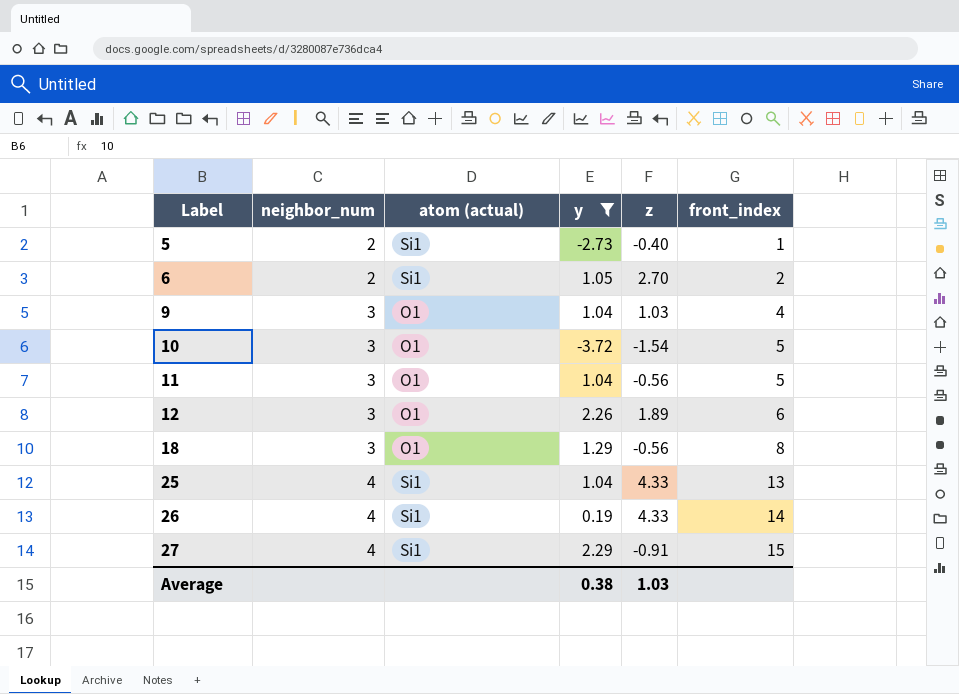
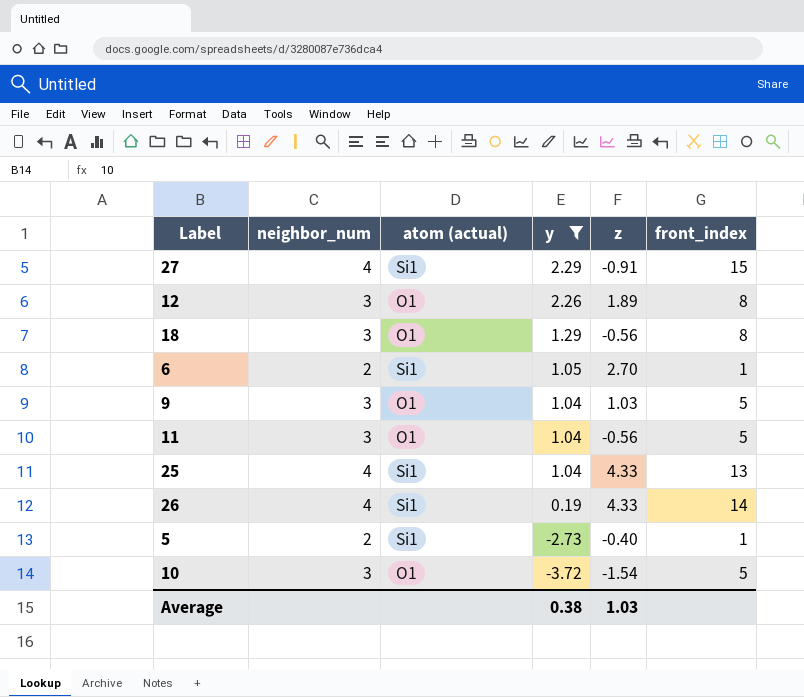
row order: Label ascending -> y descending
12 | front_index: 6 -> 8
6 | front_index: 2 -> 1
9 | front_index: 4 -> 5

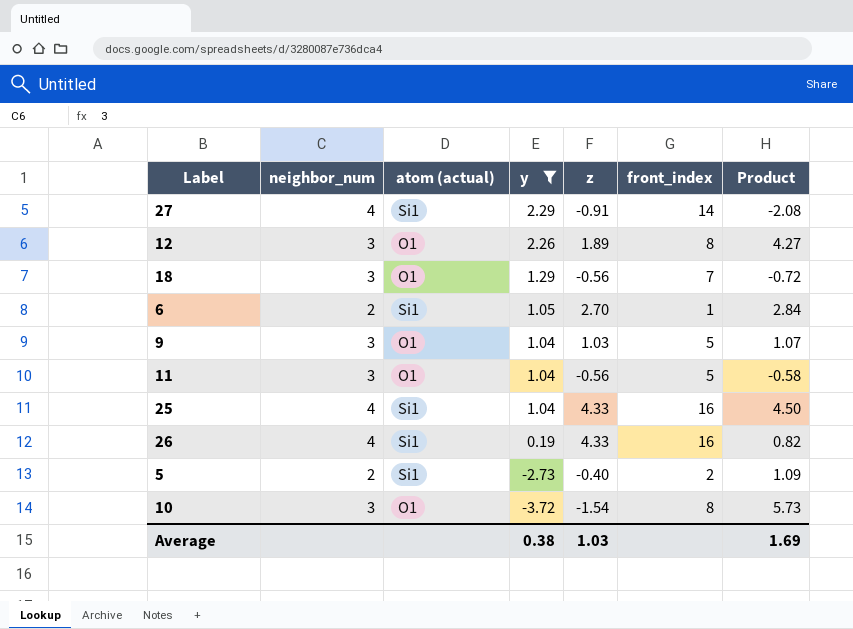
column Product | formula: none -> [y] * [z]
27 | front_index: 15 -> 14
18 | front_index: 8 -> 7
25 | front_index: 13 -> 16
26 | front_index: 14 -> 16
5 | front_index: 1 -> 2
10 | front_index: 5 -> 8

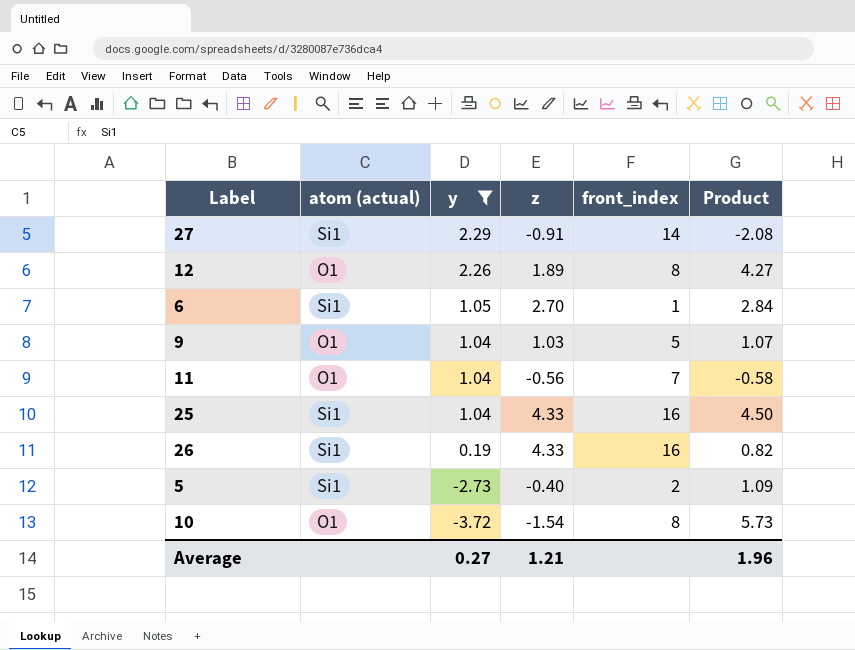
column neighbor_num | position: 2 -> none
row 18: 3 | O1 | 1.29 | -0.56 | 7 | -0.72 -> none
11 | front_index: 5 -> 7
Average | y: 0.38 -> 0.27
Average | z: 1.03 -> 1.21
Average | Product: 1.69 -> 1.96

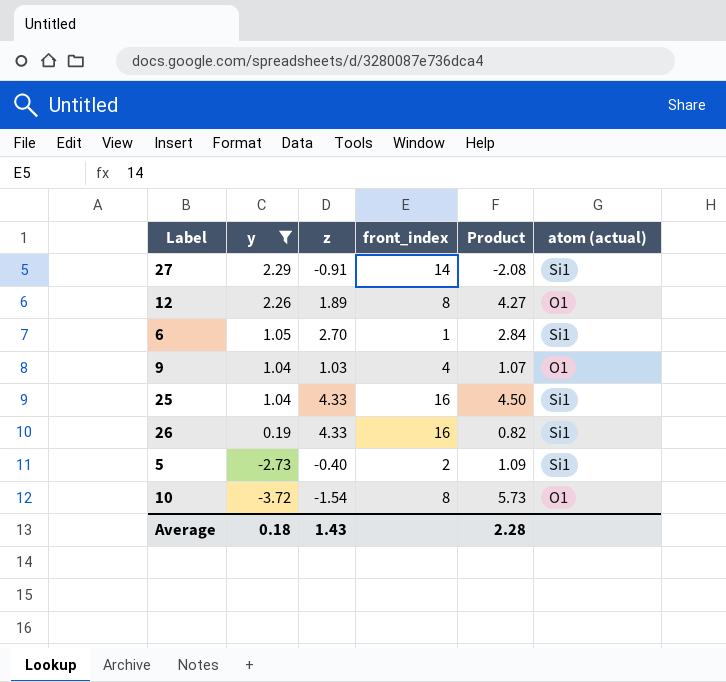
column atom (actual) | position: 2 -> 6
row 11: O1 | 1.04 | -0.56 | 7 | -0.58 -> none
9 | front_index: 5 -> 4
Average | y: 0.27 -> 0.18
Average | z: 1.21 -> 1.43
Average | Product: 1.96 -> 2.28

